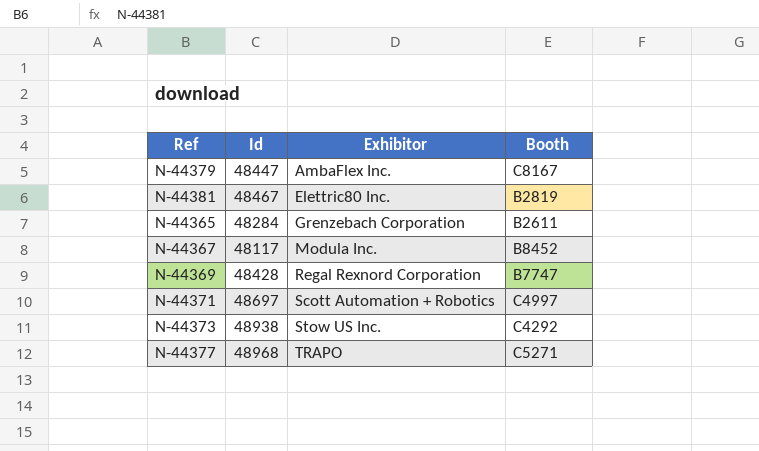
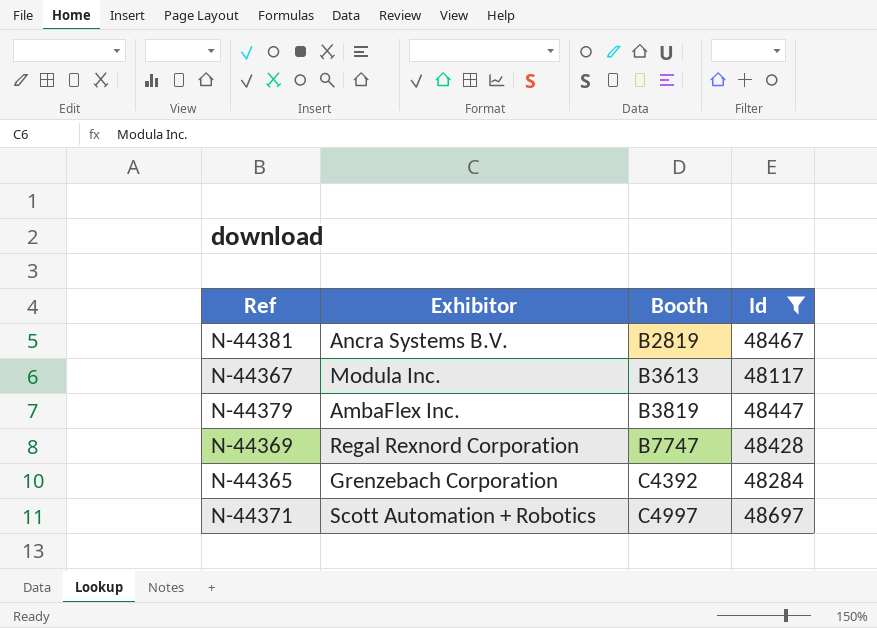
filter: none -> Id <= 48697
row order: Exhibitor ascending -> Booth ascending
column Id | position: 2 -> 4
N-44381 | Exhibitor: Elettric80 Inc. -> Ancra Systems B.V.
N-44367 | Booth: B8452 -> B3613
N-44379 | Booth: C8167 -> B3819
N-44365 | Booth: B2611 -> C4392

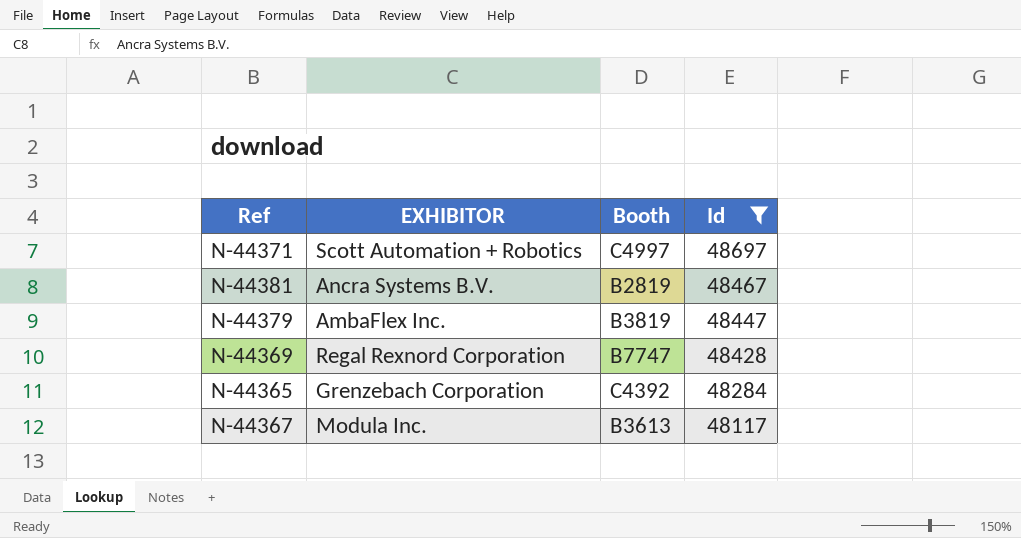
row order: Booth ascending -> Id descending
column name: Exhibitor -> EXHIBITOR

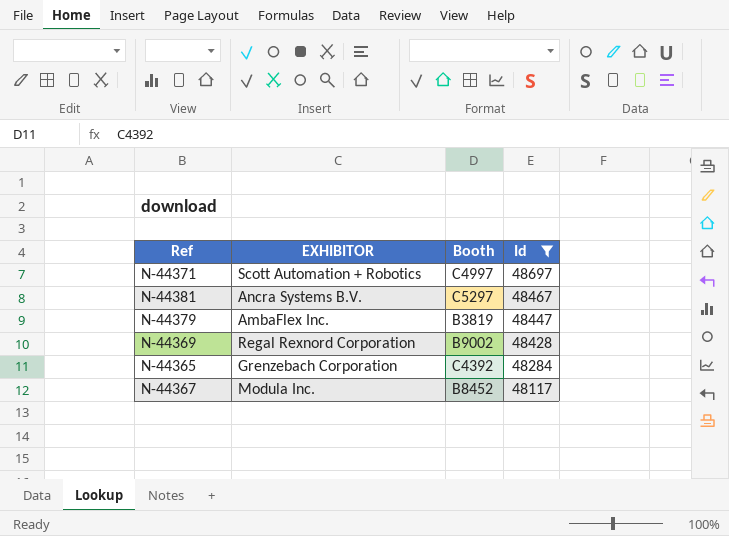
N-44381 | Booth: B2819 -> C5297
N-44369 | Booth: B7747 -> B9002
N-44367 | Booth: B3613 -> B8452

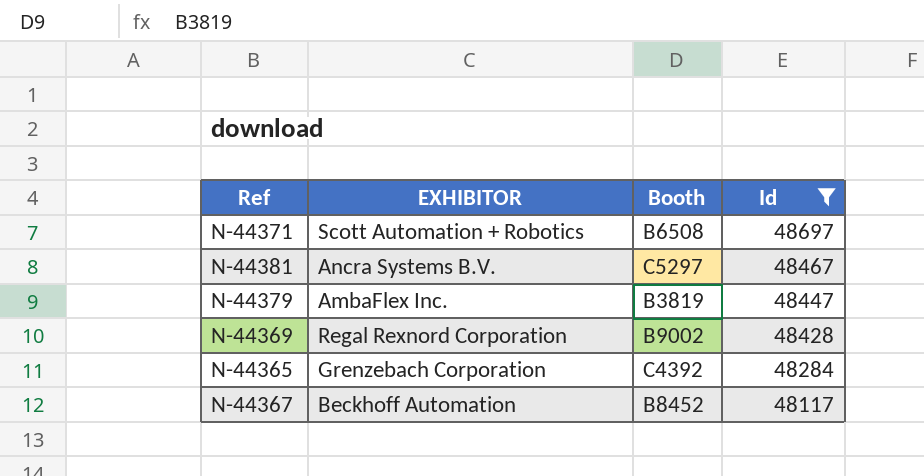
N-44371 | Booth: C4997 -> B6508
N-44367 | EXHIBITOR: Modula Inc. -> Beckhoff Automation

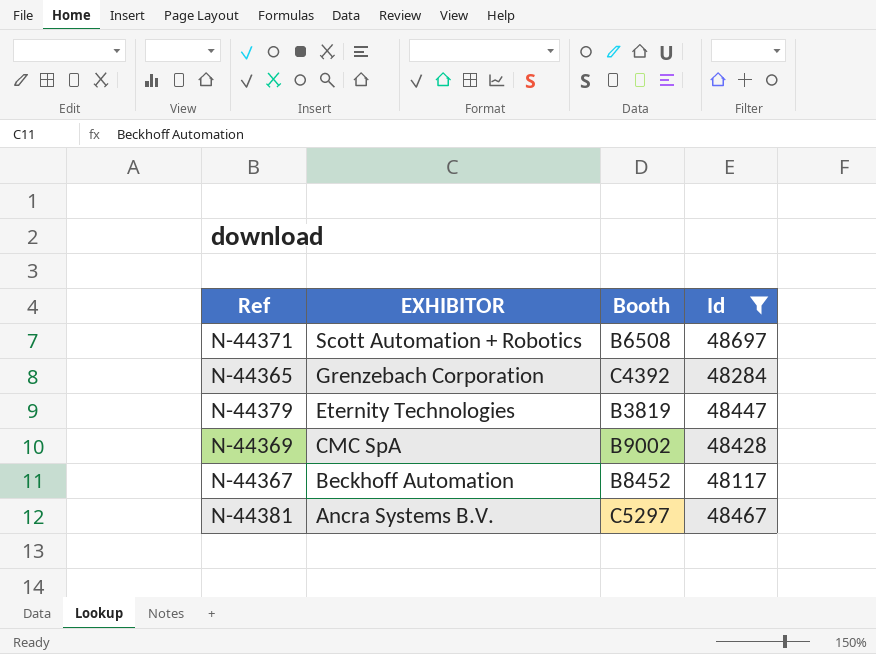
row order: Id descending -> EXHIBITOR descending
N-44379 | EXHIBITOR: AmbaFlex Inc. -> Eternity Technologies
N-44369 | EXHIBITOR: Regal Rexnord Corporation -> CMC SpA

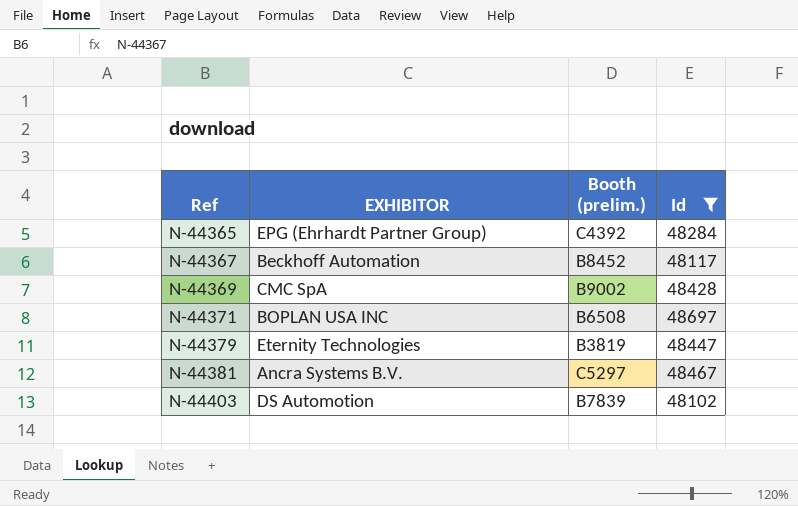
row order: EXHIBITOR descending -> Ref ascending
column name: Booth -> Booth (prelim.)
N-44365 | EXHIBITOR: Grenzebach Corporation -> EPG (Ehrhardt Partner Group)
N-44371 | EXHIBITOR: Scott Automation + Robotics -> BOPLAN USA INC
row N-44403: none -> DS Automotion | B7839 | 48102

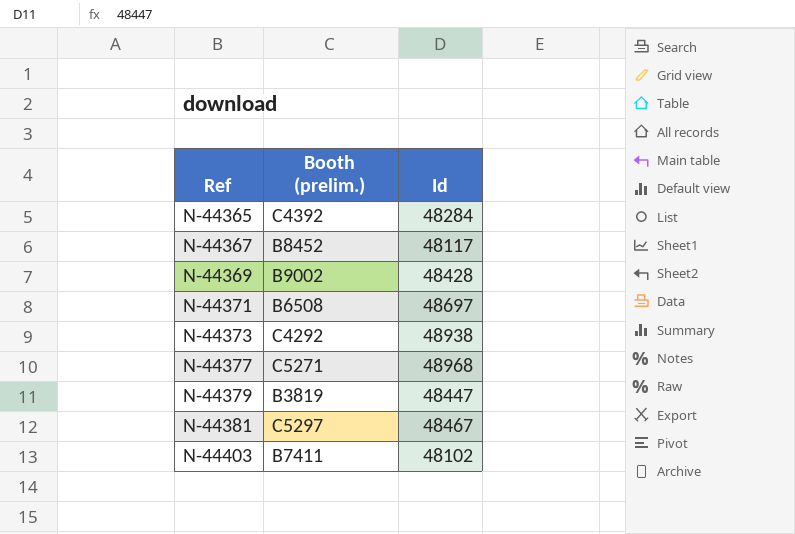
filter: Id <= 48697 -> none
column EXHIBITOR | position: 2 -> none
N-44403 | Booth (prelim.): B7839 -> B7411

